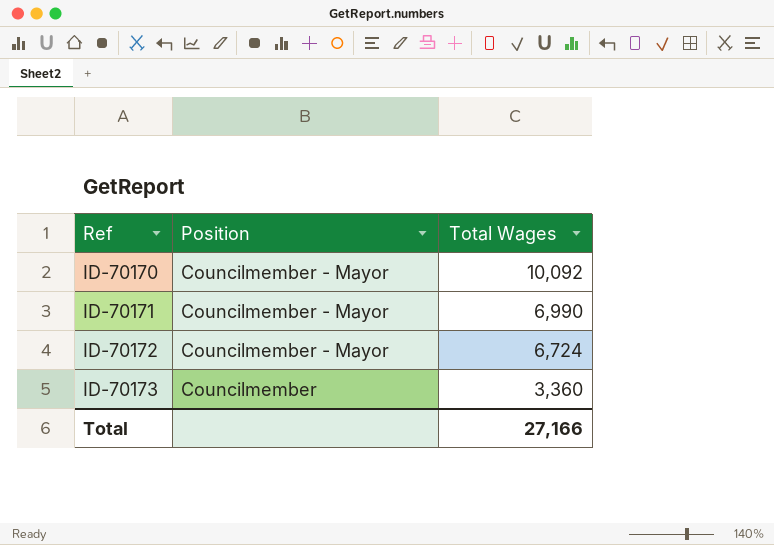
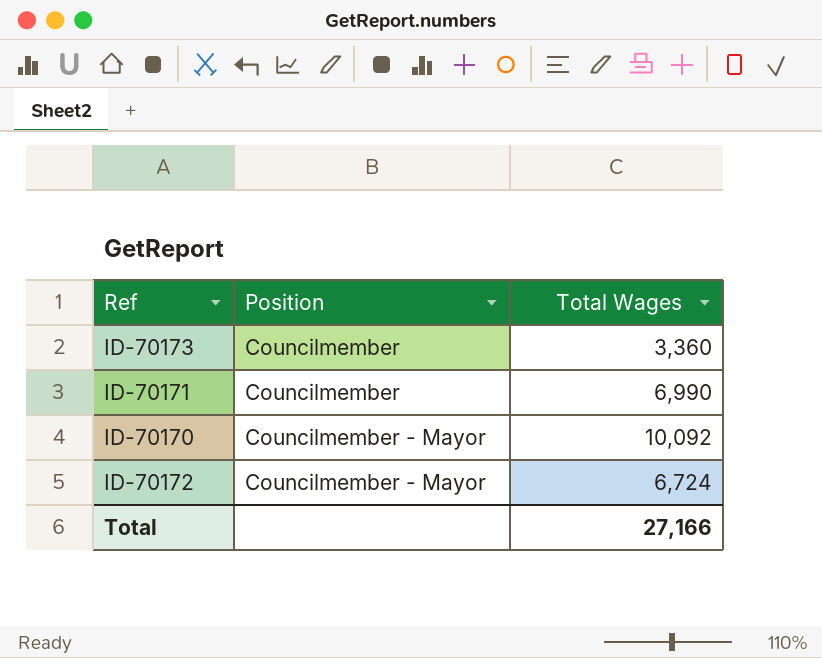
row order: Ref ascending -> Position ascending
ID-70171 | Position: Councilmember - Mayor -> Councilmember

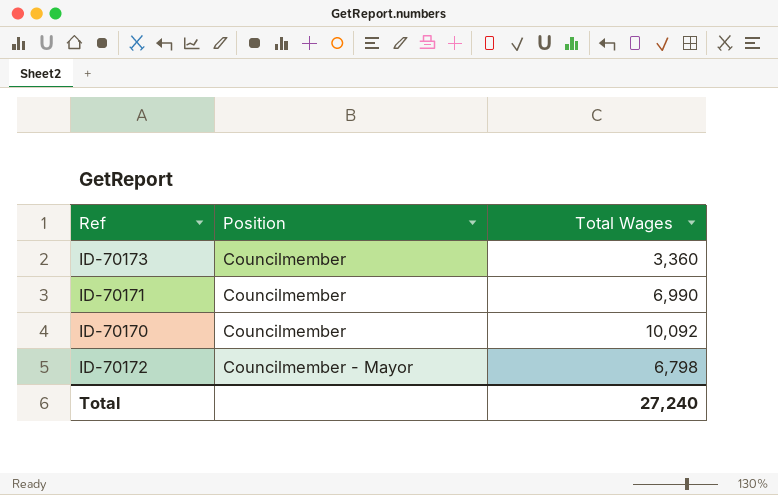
ID-70170 | Position: Councilmember - Mayor -> Councilmember
ID-70172 | Total Wages: 6,724 -> 6,798
Total | Total Wages: 27,166 -> 27,240

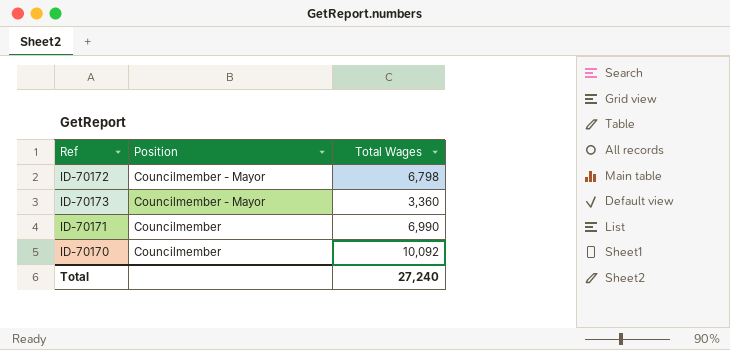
row order: Position ascending -> Position descending
ID-70173 | Position: Councilmember -> Councilmember - Mayor

